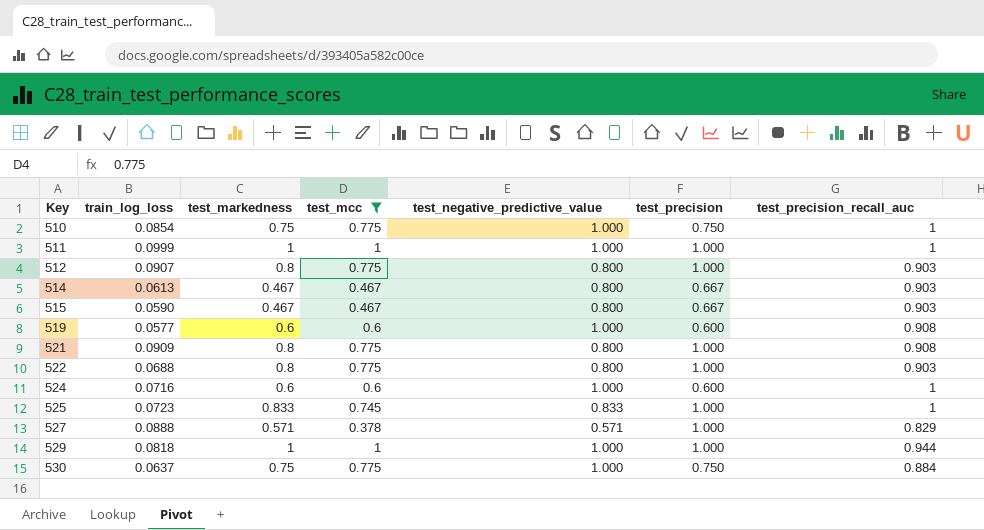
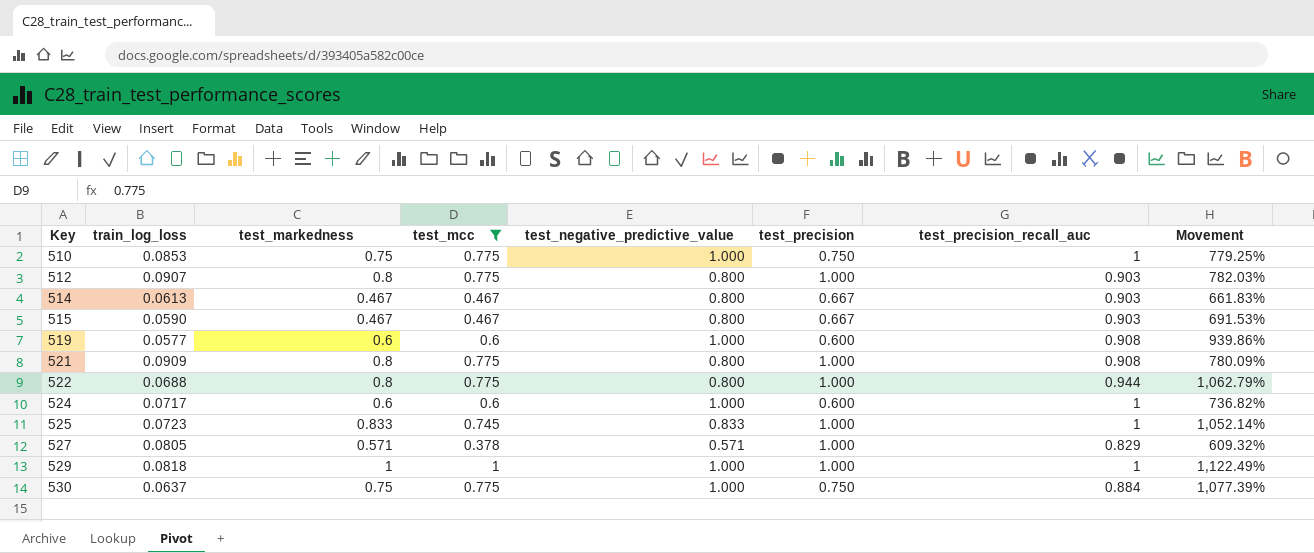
column Movement | formula: none -> ([test_markedness] - [train_log_loss]) / [train_log_loss]
row 511: 0.0999 | 1 | 1 | 1.000 | 1.000 | 1 -> none
510 | train_log_loss: 0.0854 -> 0.0853
522 | test_precision_recall_auc: 0.903 -> 0.944
524 | train_log_loss: 0.0716 -> 0.0717
527 | train_log_loss: 0.0888 -> 0.0805
529 | test_precision_recall_auc: 0.944 -> 1

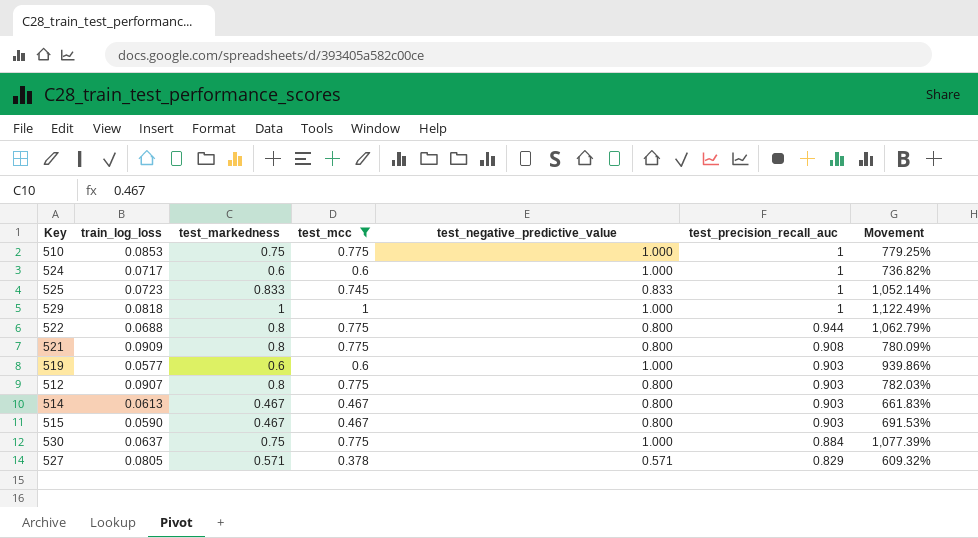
row order: Key ascending -> test_precision_recall_auc descending
column test_precision | position: 6 -> none
519 | test_precision_recall_auc: 0.908 -> 0.903

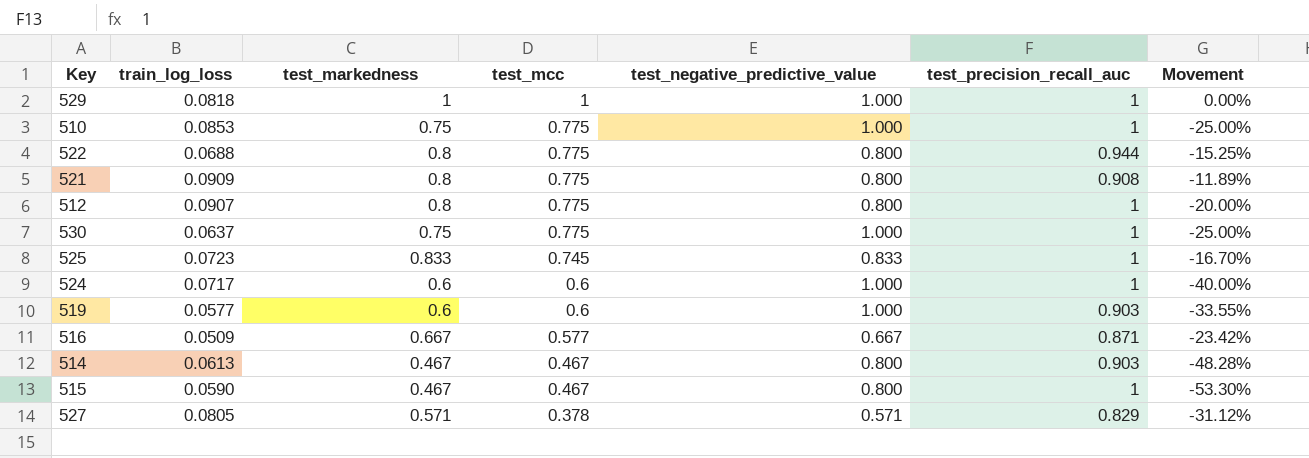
filter: test_mcc != 0.577 -> none
row order: test_precision_recall_auc descending -> test_mcc descending
column Movement | formula: ([test_markedness] - [train_log_loss]) / [train_log_loss] -> ([test_markedness] - [test_precision_recall_auc]) / [test_precision_recall_auc]
512 | test_precision_recall_auc: 0.903 -> 1
530 | test_precision_recall_auc: 0.884 -> 1
515 | test_precision_recall_auc: 0.903 -> 1

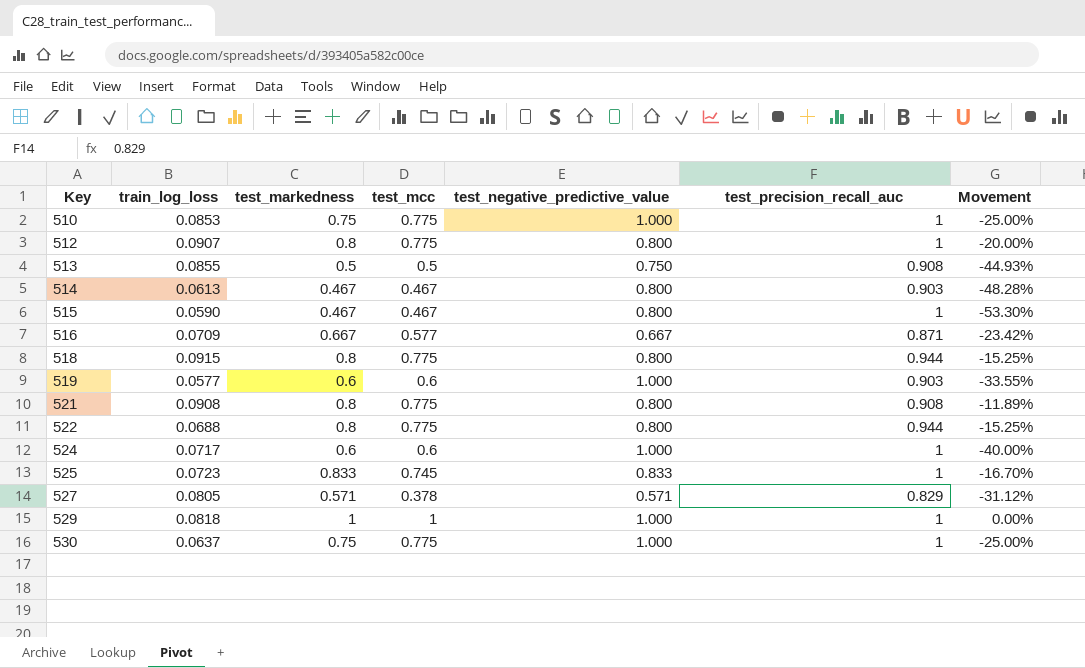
row order: test_mcc descending -> Key ascending
row 513: none -> 0.0855 | 0.5 | 0.5 | 0.750 | 0.908 | -44.93%
516 | train_log_loss: 0.0509 -> 0.0709
row 518: none -> 0.0915 | 0.8 | 0.775 | 0.800 | 0.944 | -15.25%
521 | train_log_loss: 0.0909 -> 0.0908

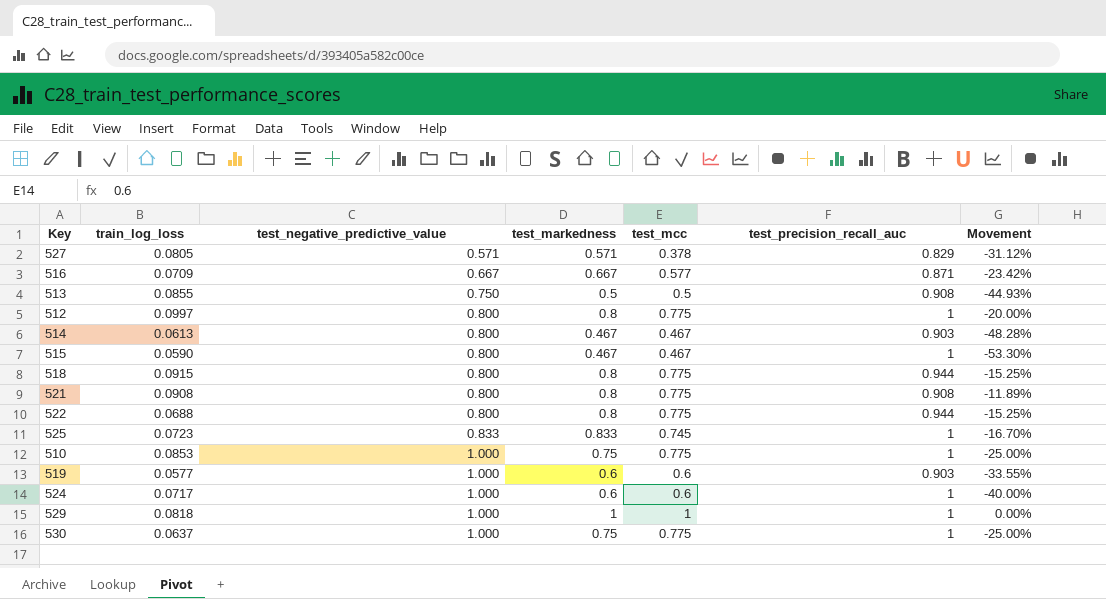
row order: Key ascending -> test_negative_predictive_value ascending
column test_negative_predictive_value | position: 5 -> 3
512 | train_log_loss: 0.0907 -> 0.0997

